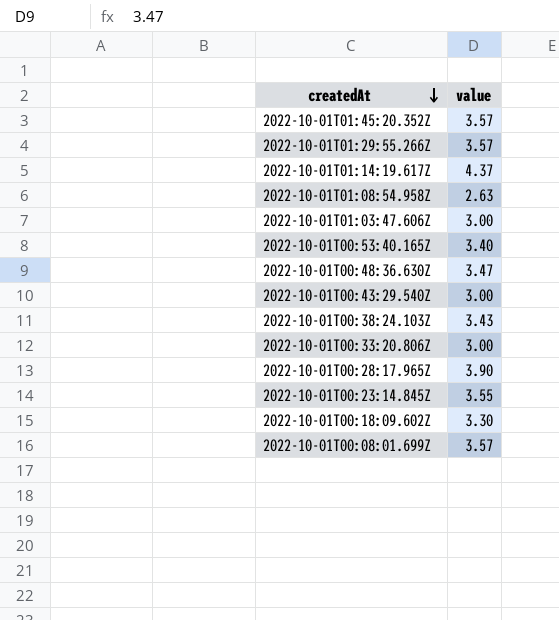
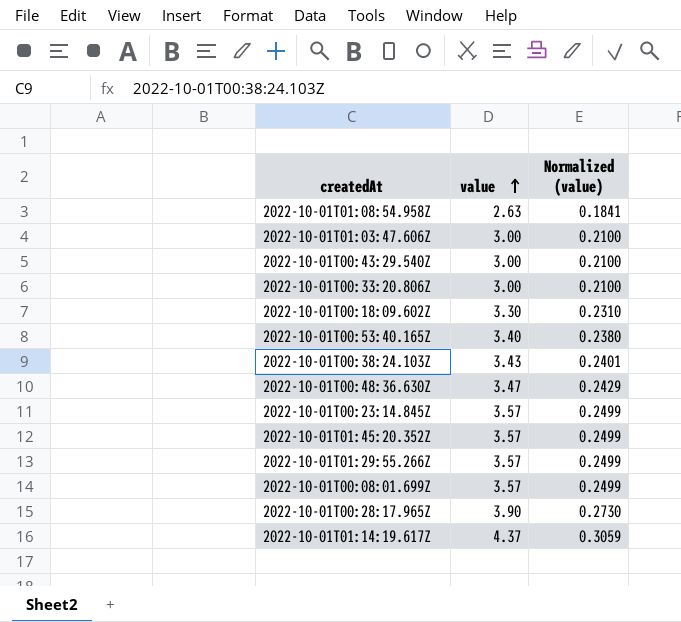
row order: createdAt descending -> value ascending
column Normalized (value) | formula: none -> [value] * 0.07
2022-10-01T00:23:14.845Z | value: 3.55 -> 3.57

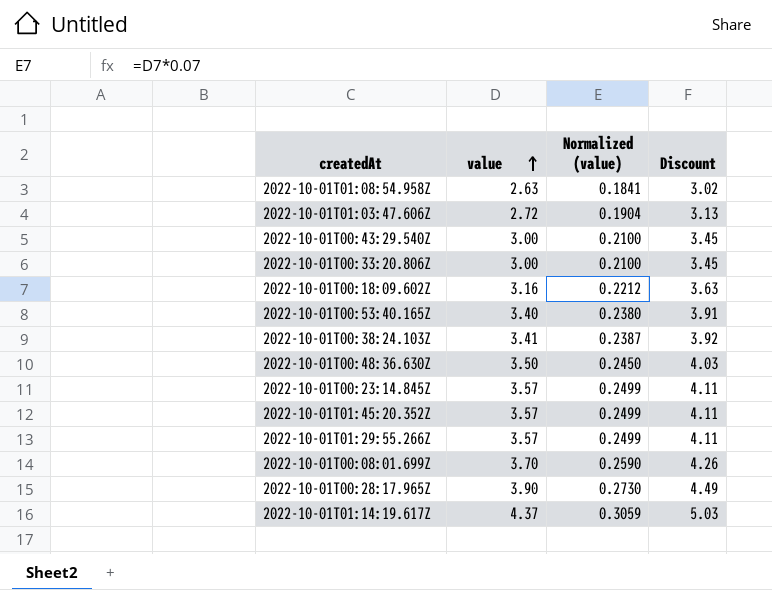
column Discount | formula: none -> [value] * 1.15
2022-10-01T01:03:47.606Z | value: 3.00 -> 2.72
2022-10-01T01:03:47.606Z | Normalized (value): 0.2100 -> 0.1904
2022-10-01T00:18:09.602Z | value: 3.30 -> 3.16
2022-10-01T00:18:09.602Z | Normalized (value): 0.2310 -> 0.2212
2022-10-01T00:38:24.103Z | value: 3.43 -> 3.41
2022-10-01T00:38:24.103Z | Normalized (value): 0.2401 -> 0.2387
2022-10-01T00:48:36.630Z | value: 3.47 -> 3.50
2022-10-01T00:48:36.630Z | Normalized (value): 0.2429 -> 0.2450
2022-10-01T00:08:01.699Z | value: 3.57 -> 3.70
2022-10-01T00:08:01.699Z | Normalized (value): 0.2499 -> 0.2590

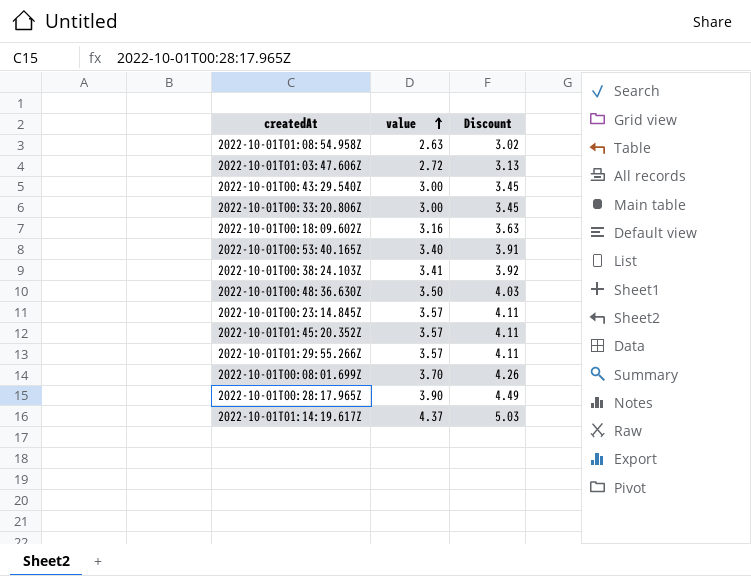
column Normalized (value) | formula: [value] * 0.07 -> none

